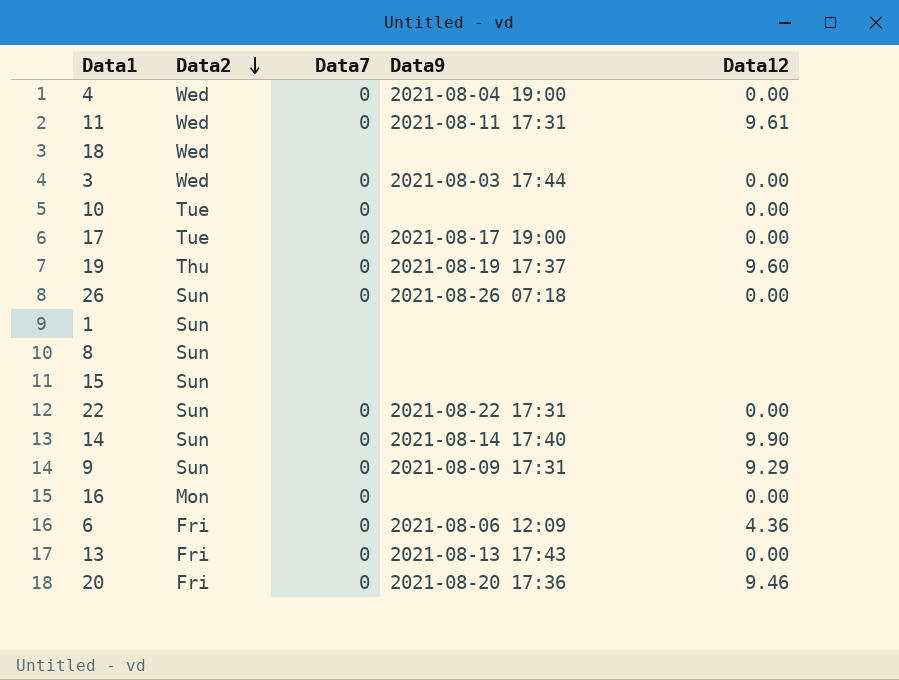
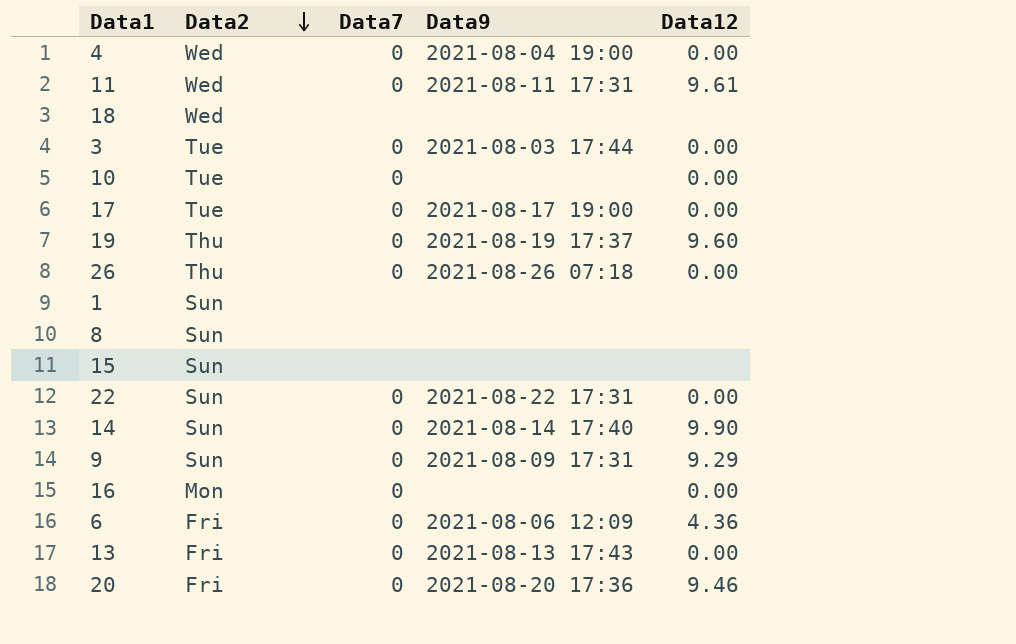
3 | Data2: Wed -> Tue
26 | Data2: Sun -> Thu

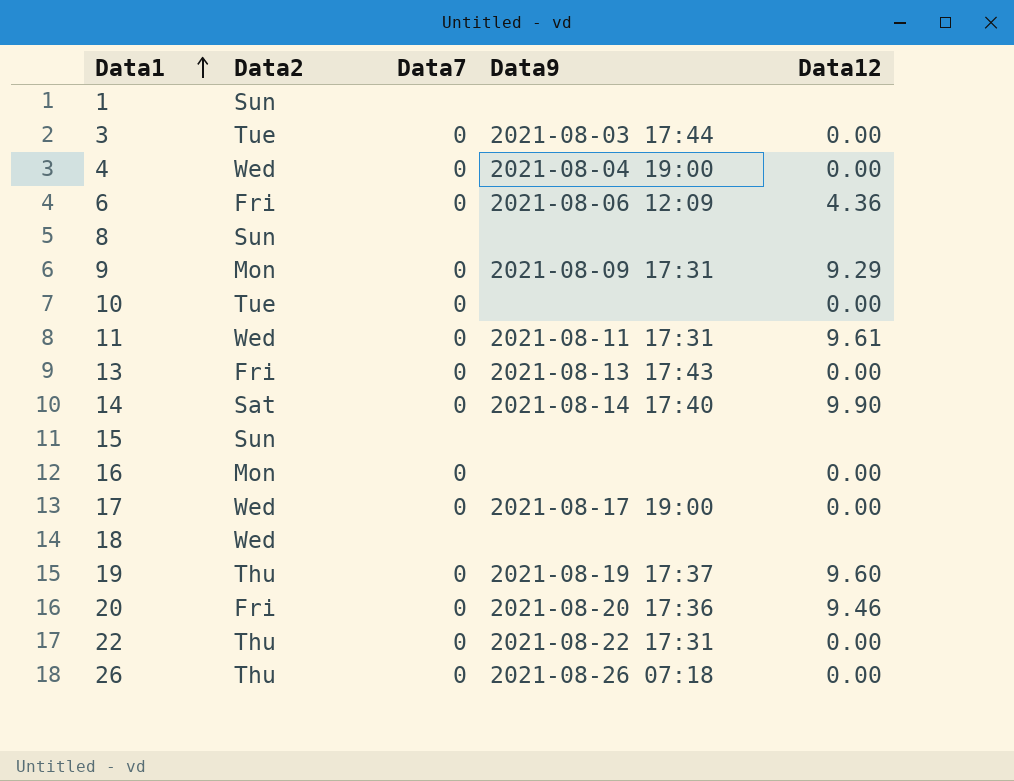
row order: Data2 descending -> Data1 ascending
9 | Data2: Sun -> Mon
14 | Data2: Sun -> Sat
17 | Data2: Tue -> Wed
22 | Data2: Sun -> Thu

